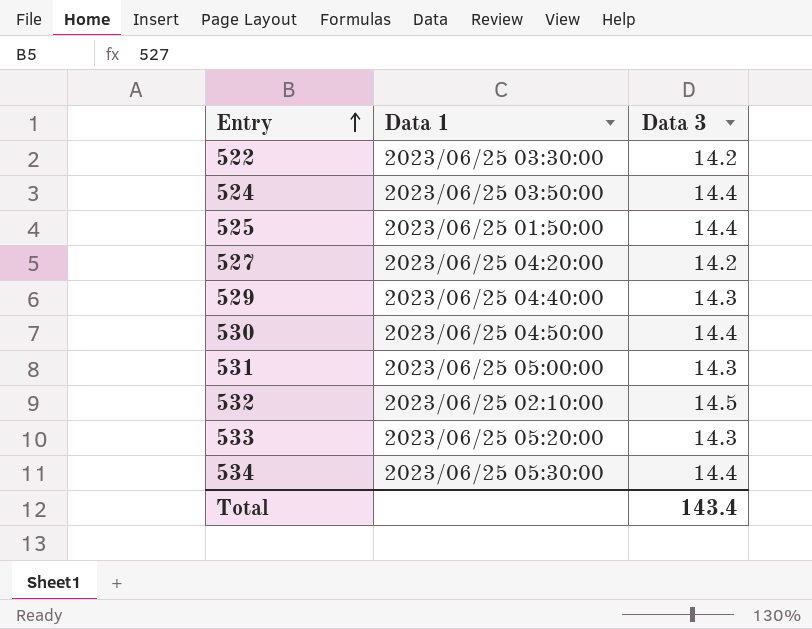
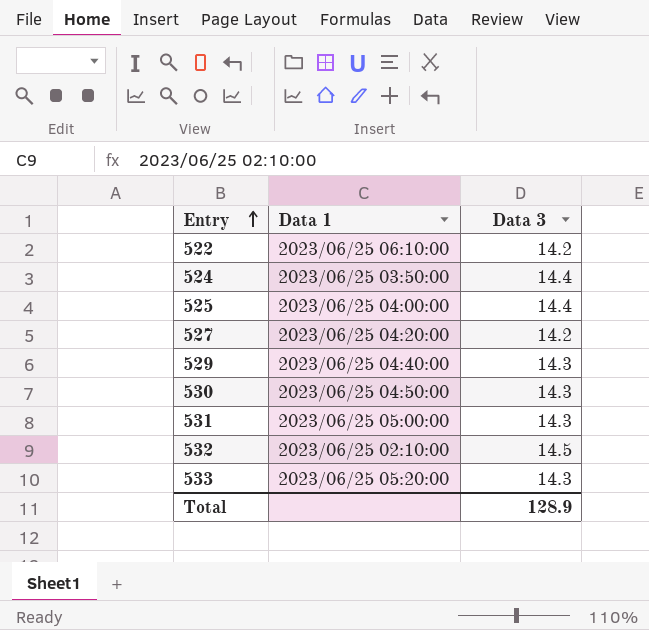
row 534: 2023/06/25 05:30:00 | 14.4 -> none
522 | Data 1: 2023/06/25 03:30:00 -> 2023/06/25 06:10:00
525 | Data 1: 2023/06/25 01:50:00 -> 2023/06/25 04:00:00
530 | Data 3: 14.4 -> 14.3
Total | Data 3: 143.4 -> 128.9

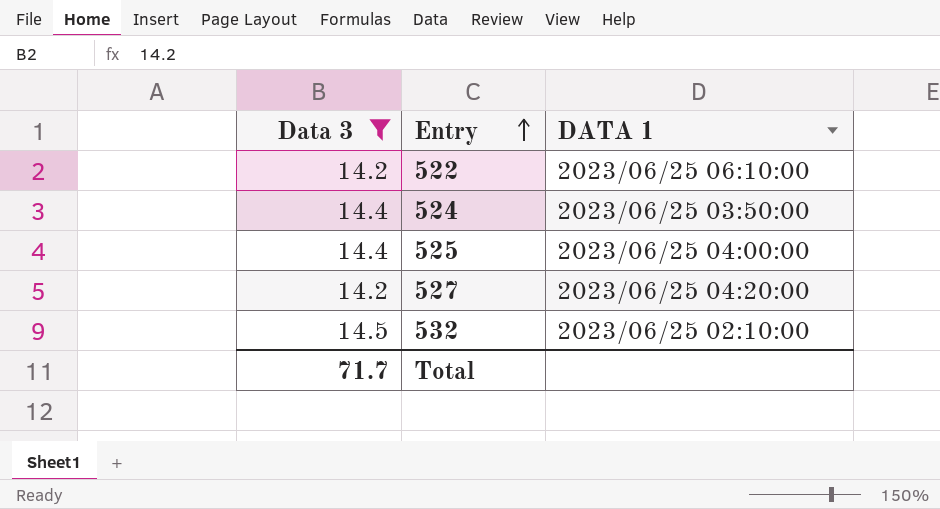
filter: none -> Data 3 != 14.3
column Data 3 | position: 3 -> 1
column name: Data 1 -> DATA 1
Total | Data 3: 128.9 -> 71.7

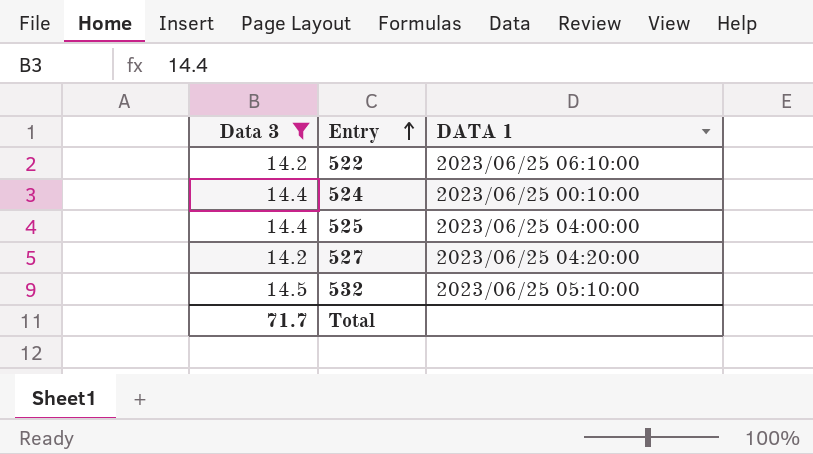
524 | DATA 1: 2023/06/25 03:50:00 -> 2023/06/25 00:10:00
532 | DATA 1: 2023/06/25 02:10:00 -> 2023/06/25 05:10:00

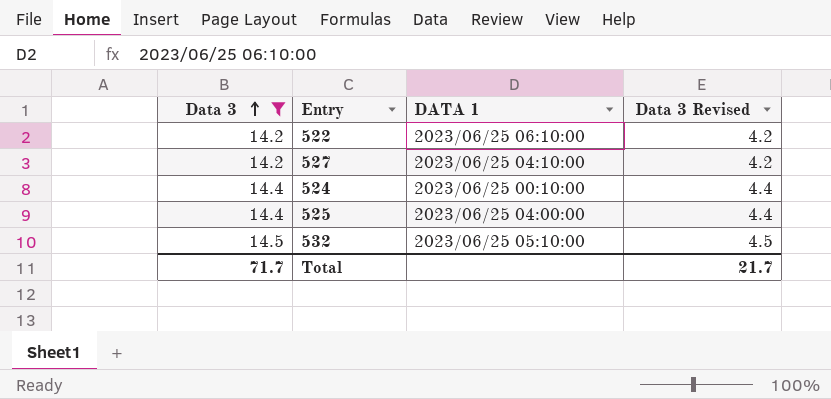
row order: Entry ascending -> Data 3 ascending
column Data 3 Revised | formula: none -> [Data 3] - 10
527 | DATA 1: 2023/06/25 04:20:00 -> 2023/06/25 04:10:00

